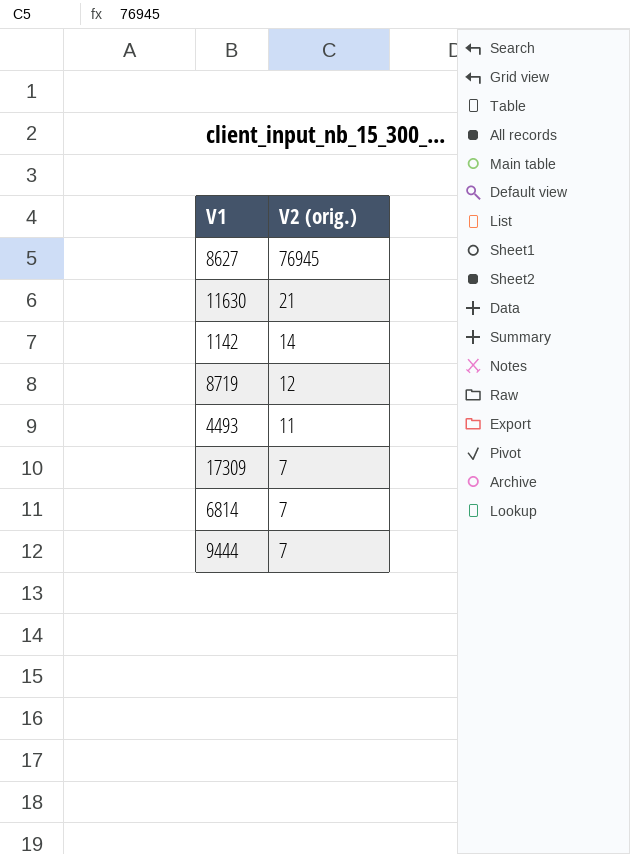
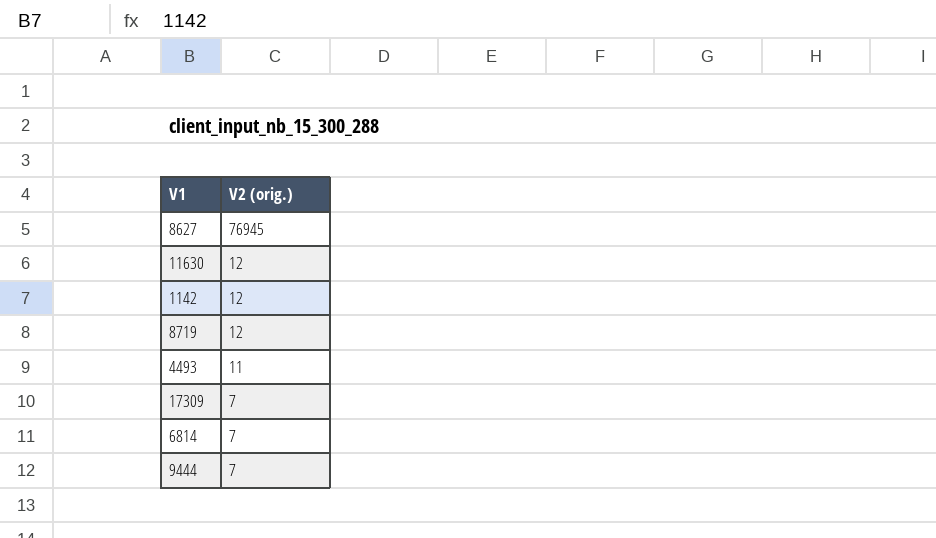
11630 | V2 (orig.): 21 -> 12
1142 | V2 (orig.): 14 -> 12

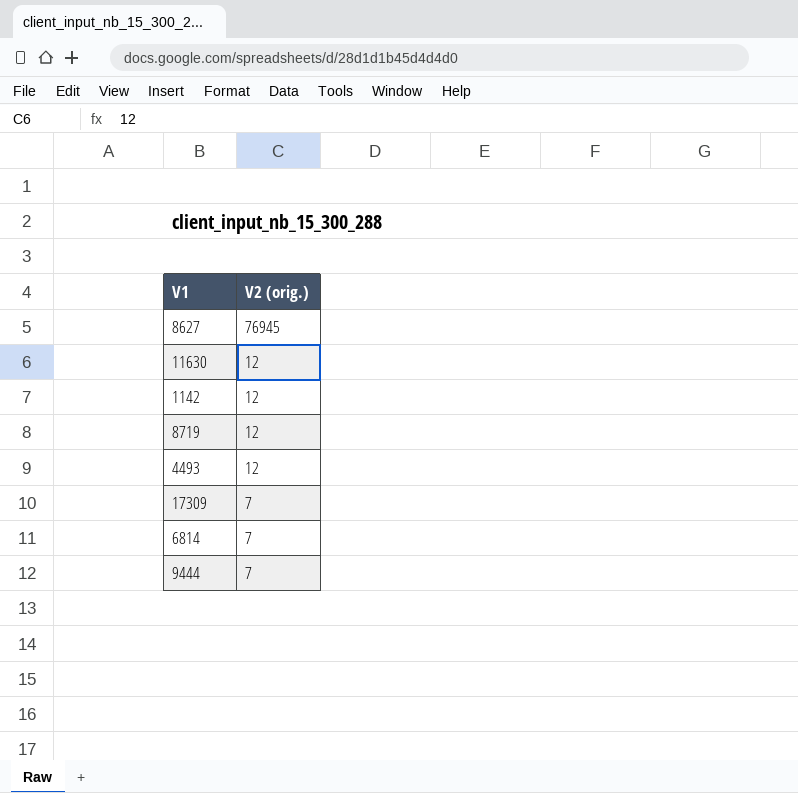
4493 | V2 (orig.): 11 -> 12

